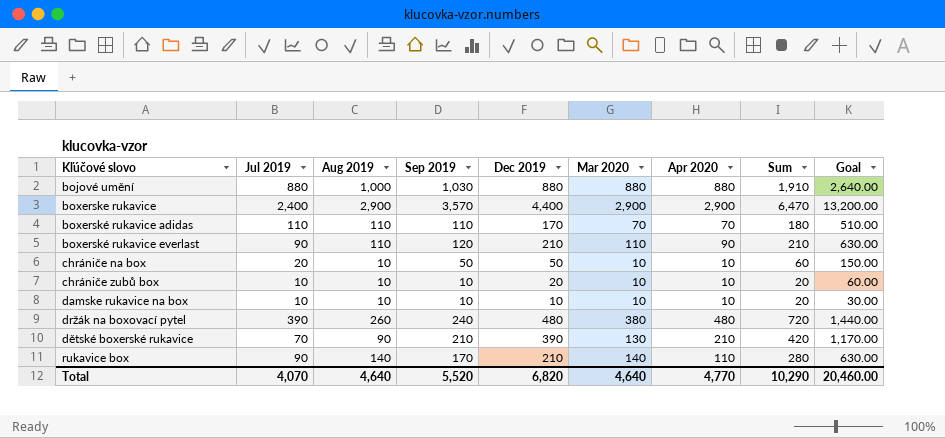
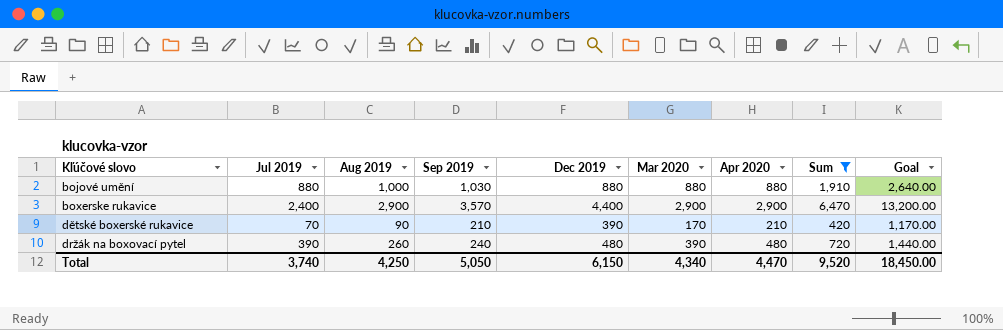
filter: none -> Sum >= 420
row order: none -> Kľúčové slovo ascending
dětské boxerské rukavice | Mar 2020: 130 -> 170
držák na boxovací pytel | Mar 2020: 380 -> 390
Total | Jul 2019: 4,070 -> 3,740
Total | Aug 2019: 4,640 -> 4,250
Total | Sep 2019: 5,520 -> 5,050
Total | Dec 2019: 6,820 -> 6,150
Total | Mar 2020: 4,640 -> 4,340
Total | Apr 2020: 4,770 -> 4,470
Total | Sum: 10,290 -> 9,520
Total | Goal: 20,460.00 -> 18,450.00

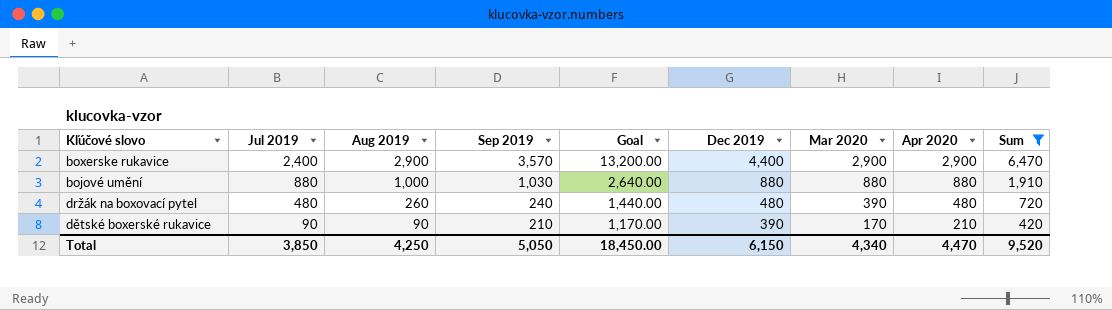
row order: Kľúčové slovo ascending -> Jul 2019 descending
column Goal | position: 9 -> 5
držák na boxovací pytel | Jul 2019: 390 -> 480
dětské boxerské rukavice | Jul 2019: 70 -> 90
Total | Jul 2019: 3,740 -> 3,850

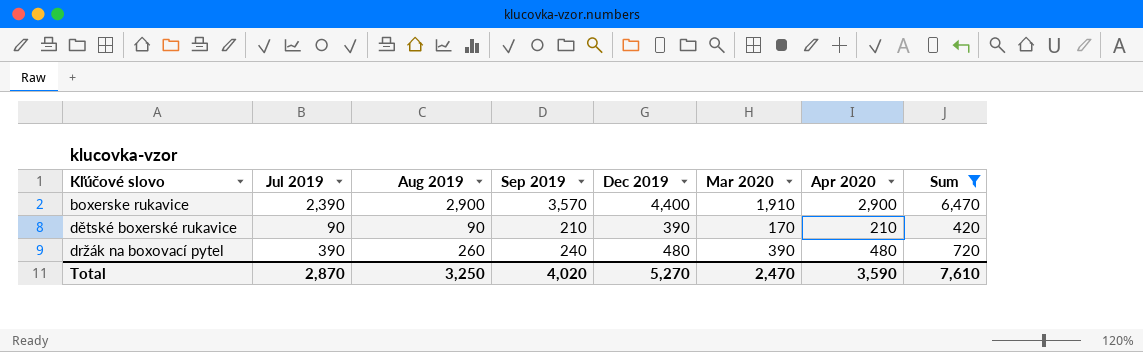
row order: Jul 2019 descending -> Kľúčové slovo ascending
column Goal | formula: [Dec 2019] * 3 -> none
row bojové umění: 880 | 1,000 | 1,030 | 2,640.00 | 880 | 880 | 880 | 1,910 -> none
boxerske rukavice | Jul 2019: 2,400 -> 2,390
boxerske rukavice | Mar 2020: 2,900 -> 1,910
držák na boxovací pytel | Jul 2019: 480 -> 390
Total | Jul 2019: 3,850 -> 2,870
Total | Aug 2019: 4,250 -> 3,250
Total | Sep 2019: 5,050 -> 4,020
Total | Dec 2019: 6,150 -> 5,270
Total | Mar 2020: 4,340 -> 2,470
Total | Apr 2020: 4,470 -> 3,590
Total | Sum: 9,520 -> 7,610

